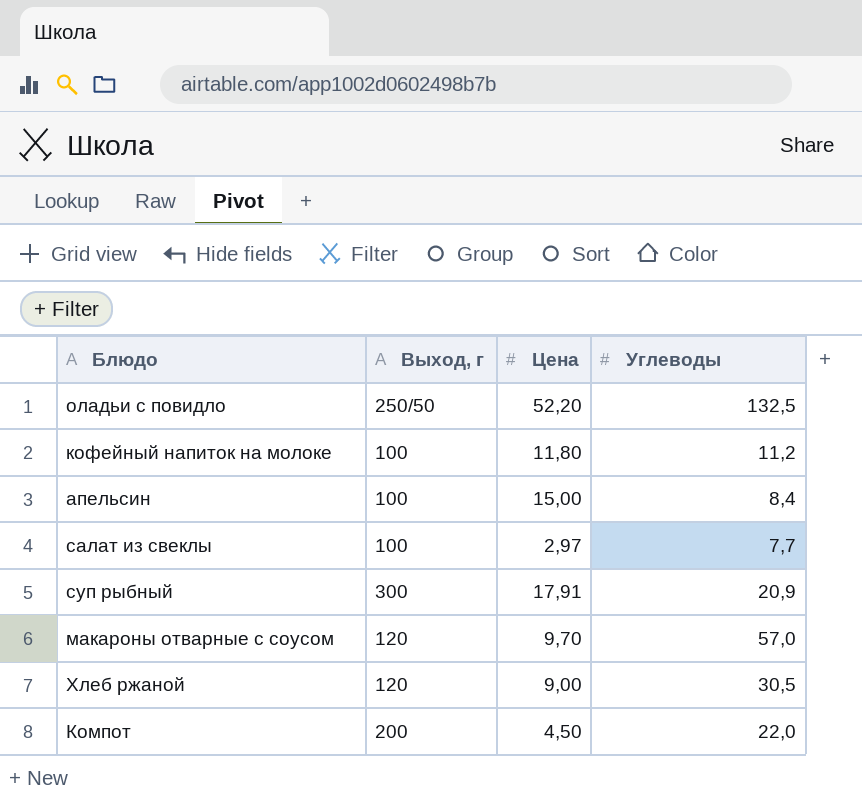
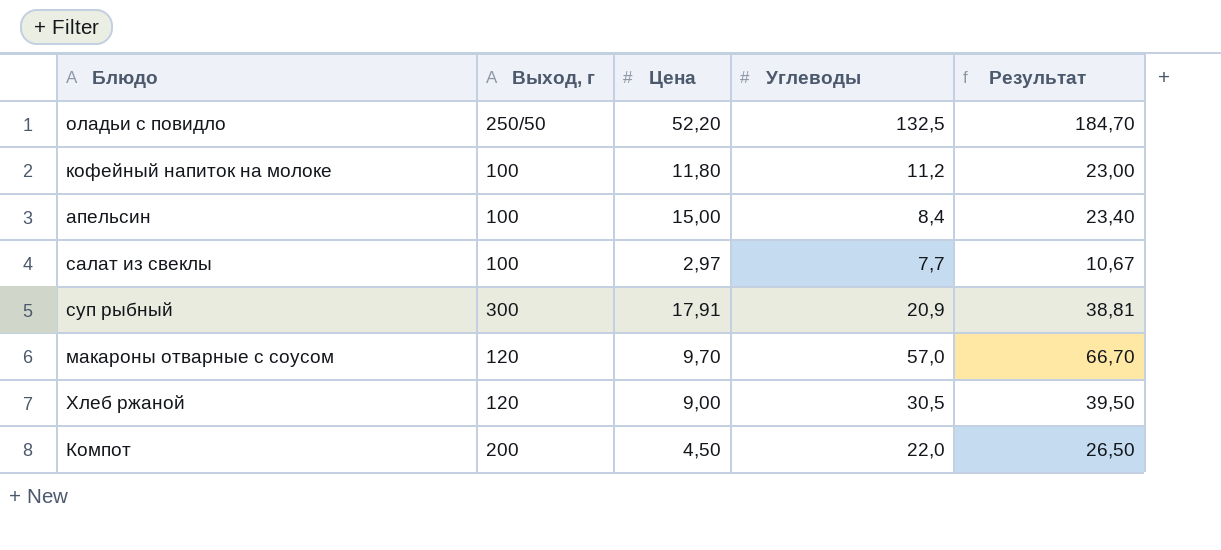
column Результат | formula: none -> [Цена] + [Углеводы]

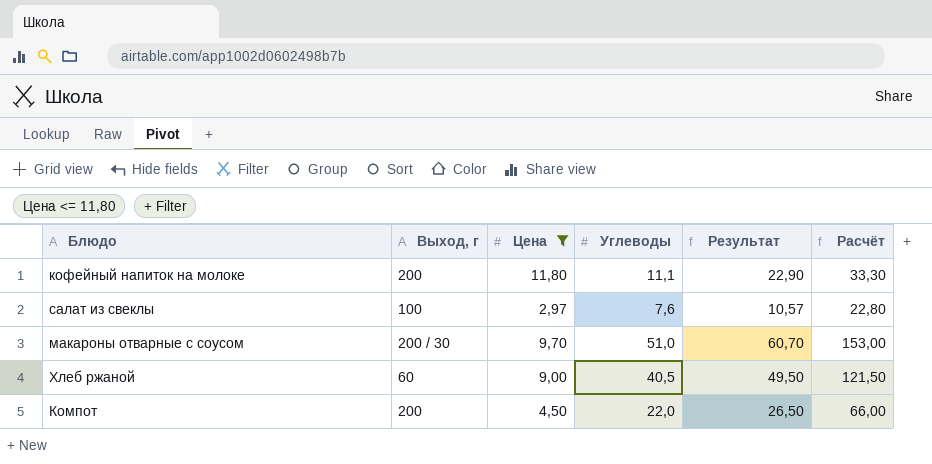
filter: none -> Цена <= 11,80
column Расчёт | formula: none -> [Углеводы] * 3
кофейный напиток на молоке | Выход, г: 100 -> 200
кофейный напиток на молоке | Углеводы: 11,2 -> 11,1
кофейный напиток на молоке | Результат: 23,00 -> 22,90
салат из свеклы | Углеводы: 7,7 -> 7,6
салат из свеклы | Результат: 10,67 -> 10,57
макароны отварные с соусом | Выход, г: 120 -> 200 / 30
макароны отварные с соусом | Углеводы: 57,0 -> 51,0
макароны отварные с соусом | Результат: 66,70 -> 60,70
Хлеб ржаной | Выход, г: 120 -> 60
Хлеб ржаной | Углеводы: 30,5 -> 40,5
Хлеб ржаной | Результат: 39,50 -> 49,50

